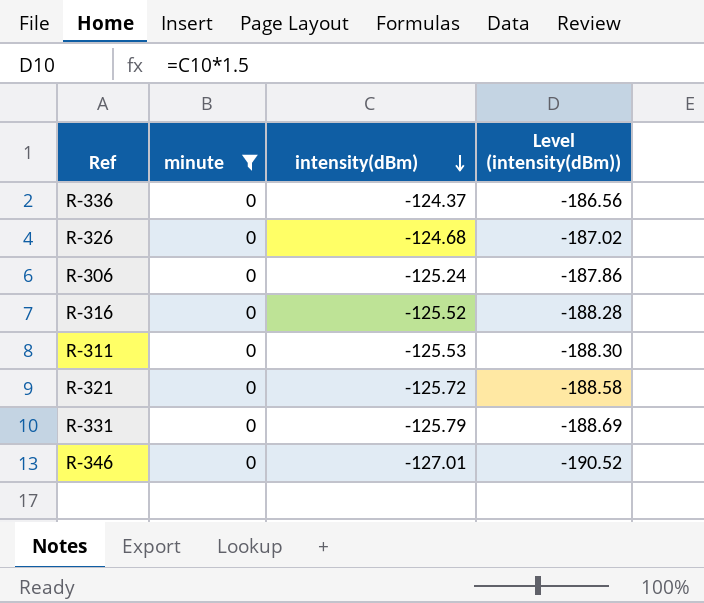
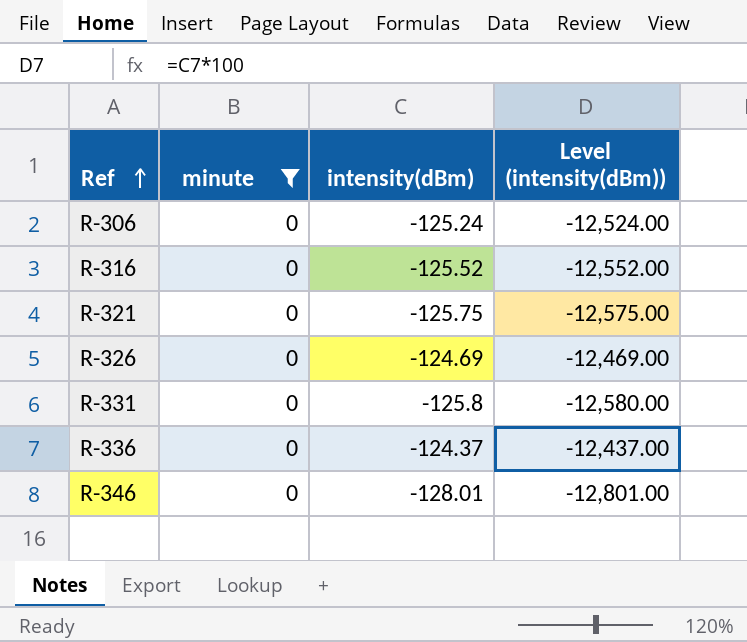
row order: intensity(dBm) descending -> Ref ascending
column Level (intensity(dBm)) | formula: [intensity(dBm)] * 1.5 -> [intensity(dBm)] * 100
row R-311: 0 | -125.53 | -188.30 -> none
R-321 | intensity(dBm): -125.72 -> -125.75
R-326 | intensity(dBm): -124.68 -> -124.69
R-331 | intensity(dBm): -125.79 -> -125.8
R-346 | intensity(dBm): -127.01 -> -128.01

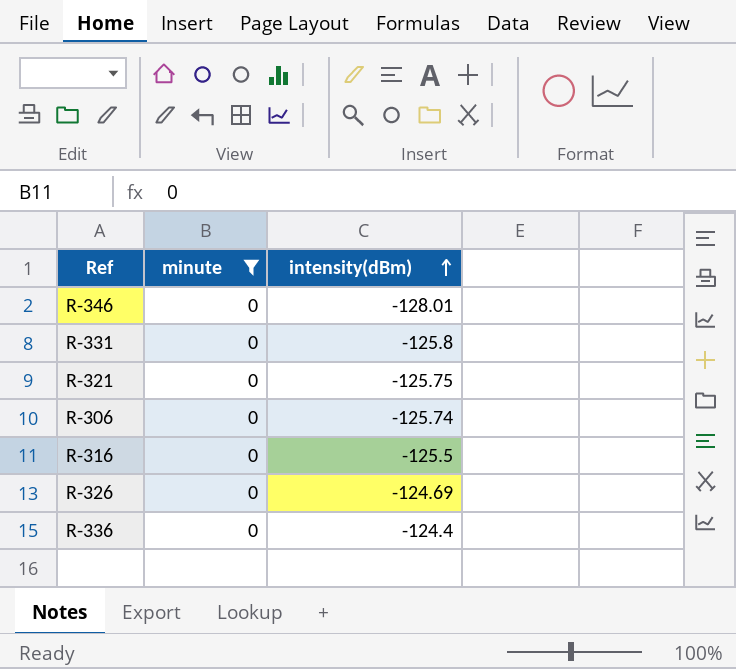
row order: Ref ascending -> intensity(dBm) ascending
column Level (intensity(dBm)) | formula: [intensity(dBm)] * 100 -> none
R-306 | intensity(dBm): -125.24 -> -125.74
R-316 | intensity(dBm): -125.52 -> -125.5
R-336 | intensity(dBm): -124.37 -> -124.4

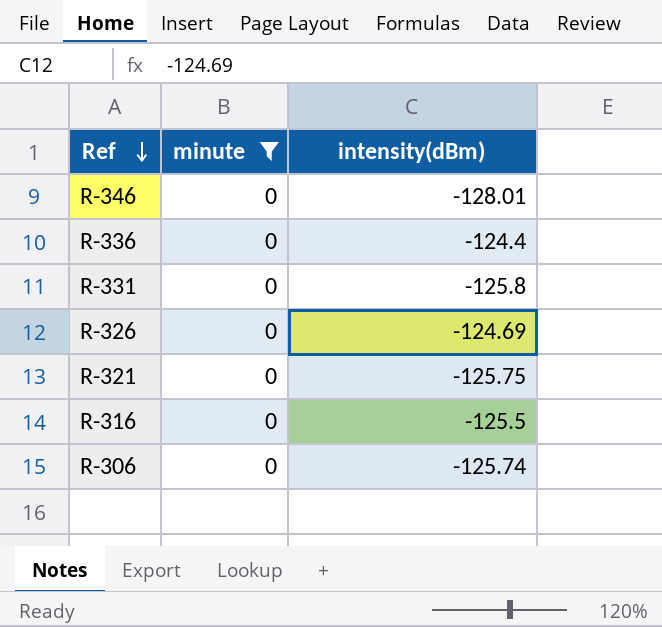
row order: intensity(dBm) ascending -> Ref descending

